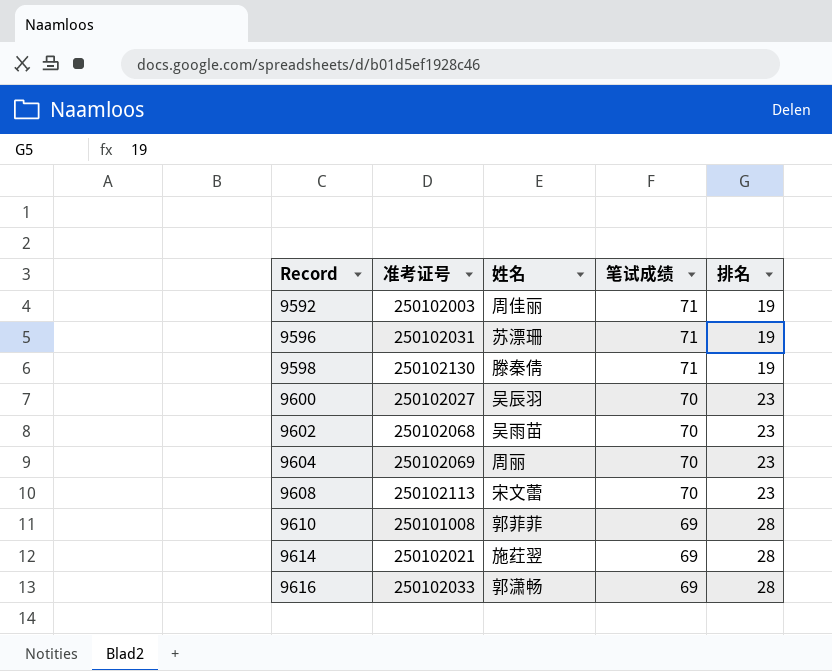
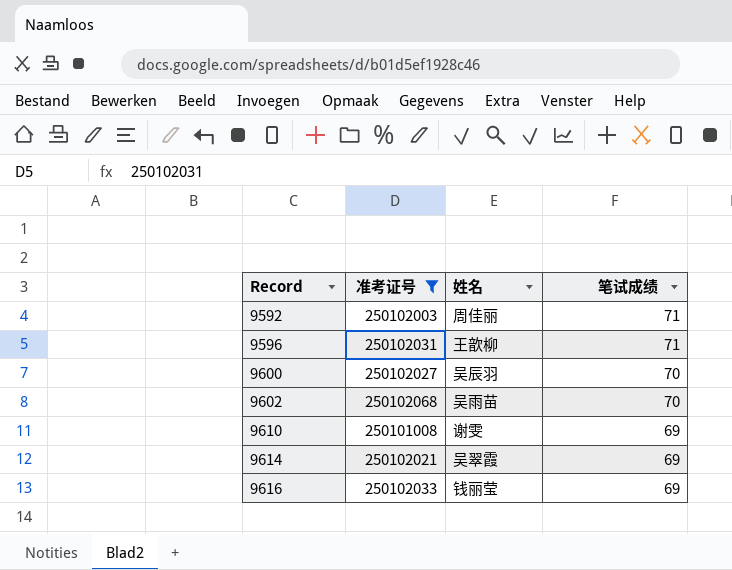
filter: none -> 准考证号 <= 250102068
column 排名 | position: 5 -> none
9596 | 姓名: 苏漂珊 -> 王歆柳
9610 | 姓名: 郭菲菲 -> 谢雯
9614 | 姓名: 施荭翌 -> 吴翠霞
9616 | 姓名: 郭潇畅 -> 钱丽莹

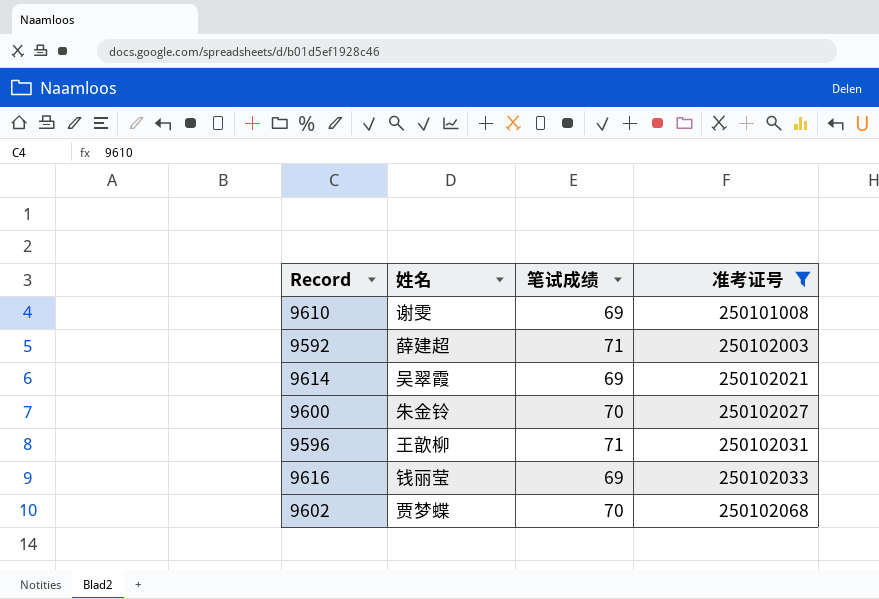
row order: Record ascending -> 准考证号 ascending
column 准考证号 | position: 2 -> 4
9592 | 姓名: 周佳丽 -> 薛建超
9600 | 姓名: 吴辰羽 -> 朱金铃
9602 | 姓名: 吴雨苗 -> 贾梦蝶

